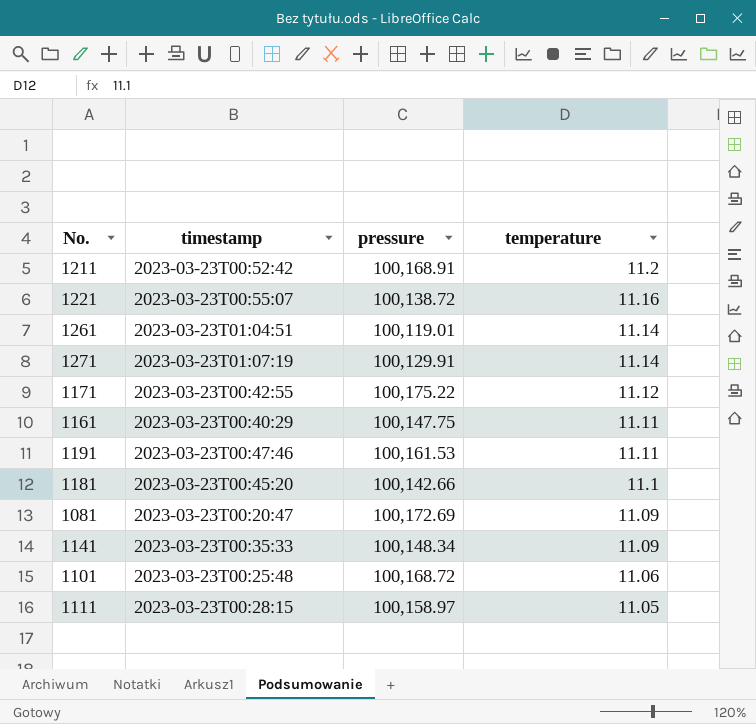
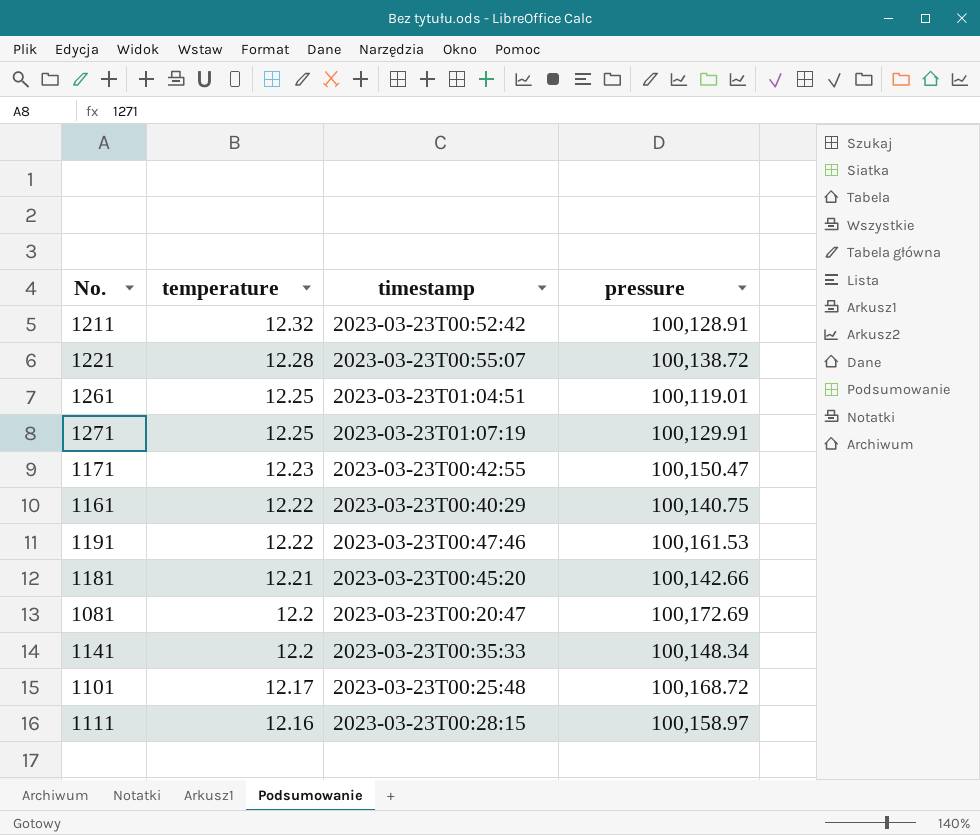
column temperature | position: 4 -> 2
1211 | temperature: 11.2 -> 12.32
1211 | pressure: 100,168.91 -> 100,128.91
1221 | temperature: 11.16 -> 12.28
1261 | temperature: 11.14 -> 12.25
1271 | temperature: 11.14 -> 12.25
1171 | temperature: 11.12 -> 12.23
1171 | pressure: 100,175.22 -> 100,150.47
1161 | temperature: 11.11 -> 12.22
1161 | pressure: 100,147.75 -> 100,140.75
1191 | temperature: 11.11 -> 12.22
1181 | temperature: 11.1 -> 12.21
1081 | temperature: 11.09 -> 12.2
1141 | temperature: 11.09 -> 12.2
1101 | temperature: 11.06 -> 12.17
1111 | temperature: 11.05 -> 12.16

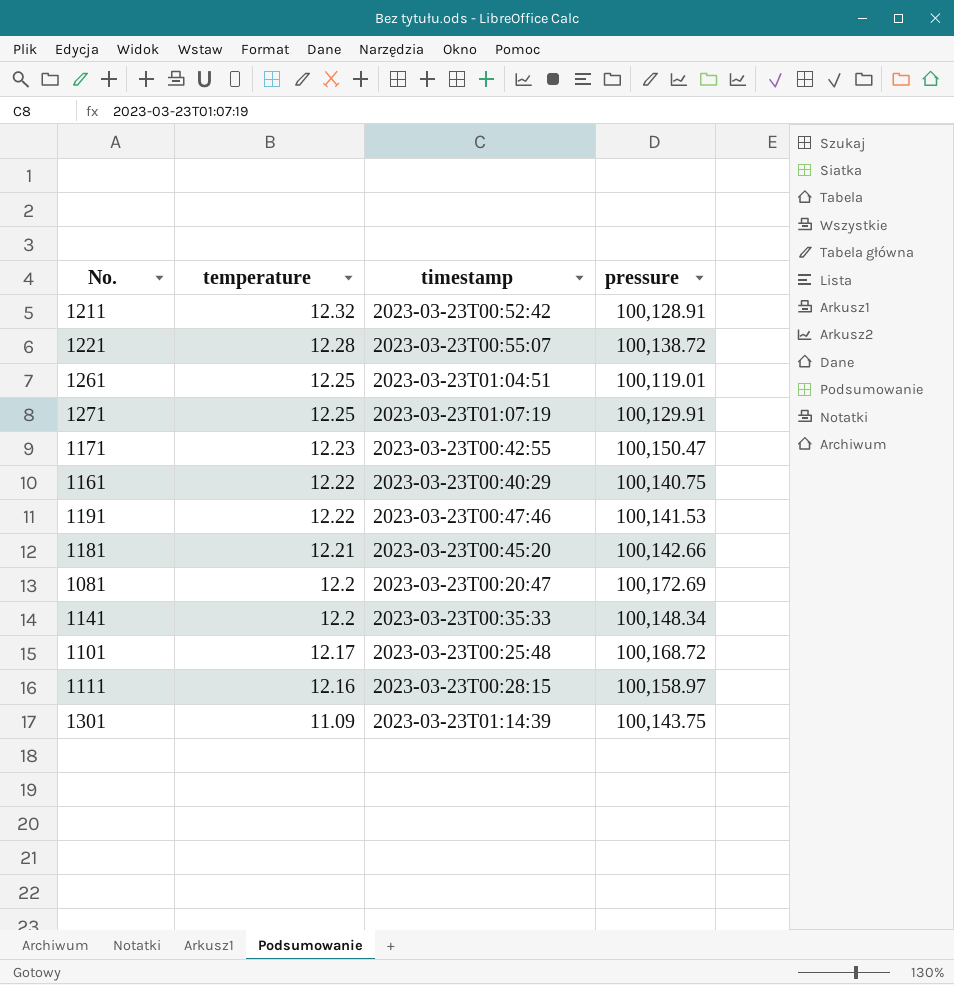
1191 | pressure: 100,161.53 -> 100,141.53
row 1301: none -> 11.09 | 2023-03-23T01:14:39 | 100,143.75

